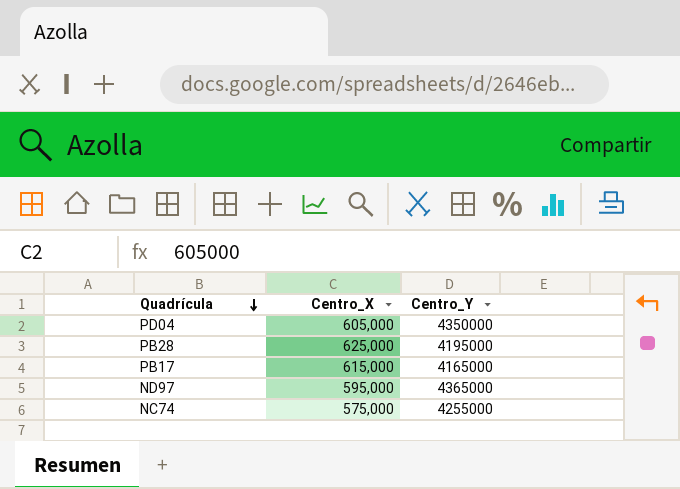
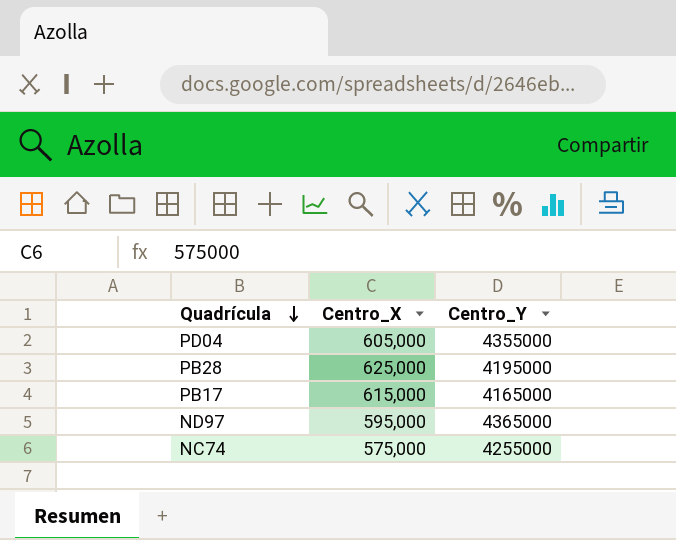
PD04 | Centro_Y: 4350000 -> 4355000

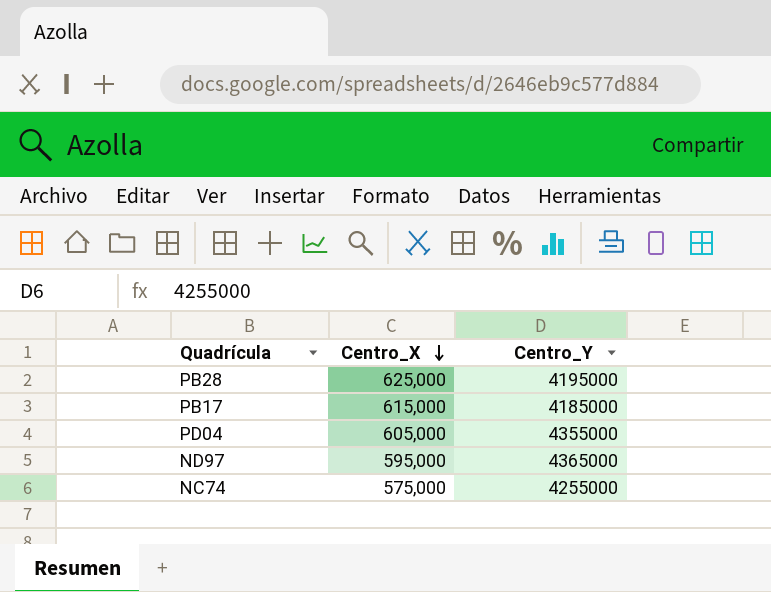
row order: Quadrícula descending -> Centro_X descending
PB17 | Centro_Y: 4165000 -> 4185000

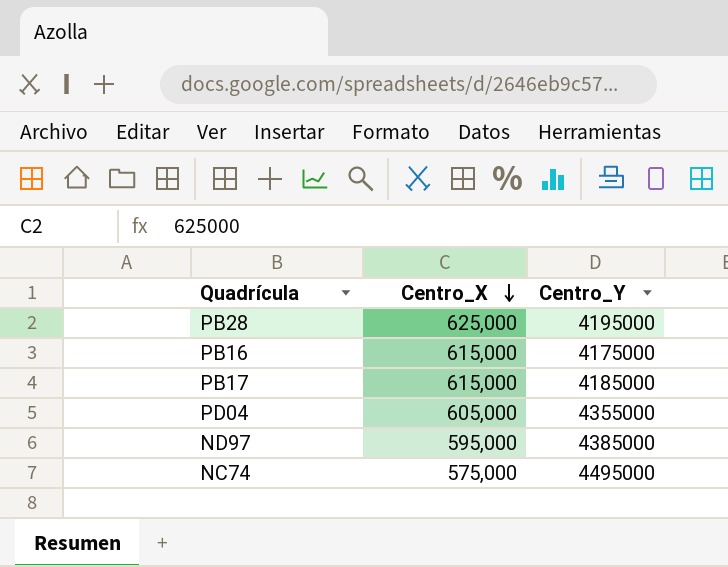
row PB16: none -> 615,000 | 4175000
ND97 | Centro_Y: 4365000 -> 4385000
NC74 | Centro_Y: 4255000 -> 4495000

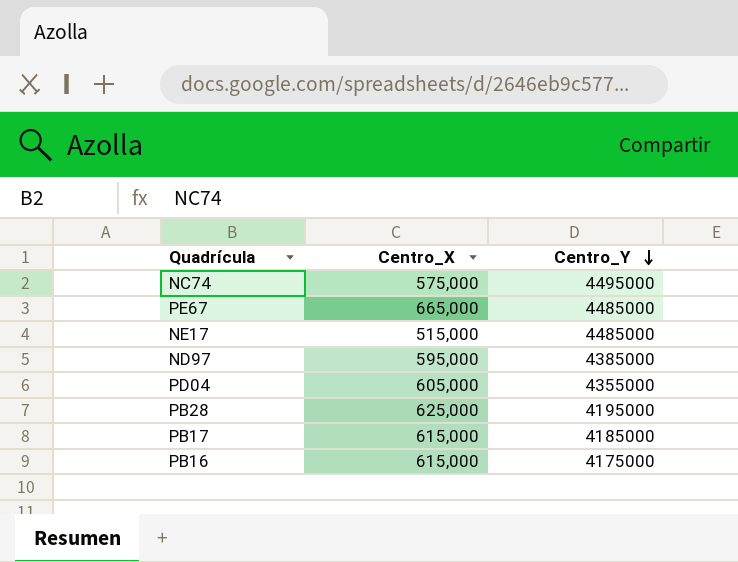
row order: Centro_X descending -> Centro_Y descending
row PE67: none -> 665,000 | 4485000
row NE17: none -> 515,000 | 4485000

